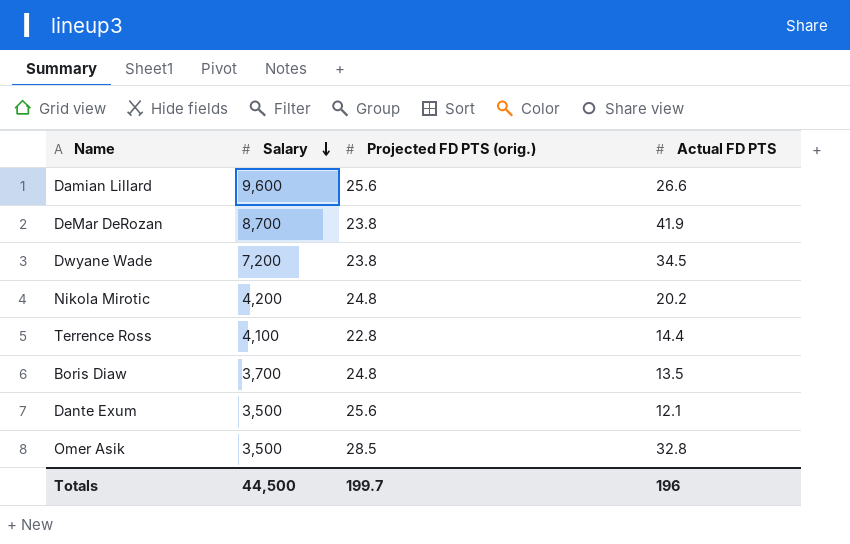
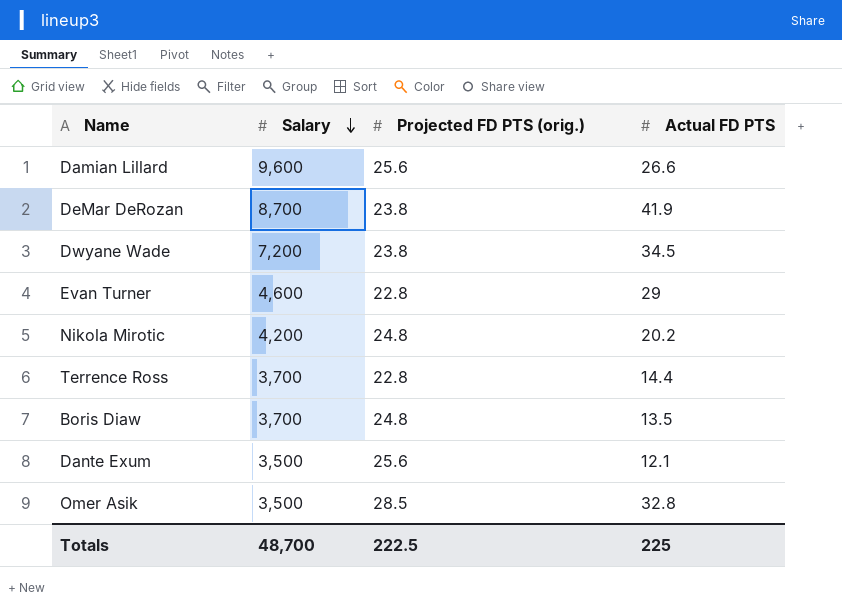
row Evan Turner: none -> 4,600 | 22.8 | 29
Terrence Ross | Salary: 4,100 -> 3,700
Totals | Salary: 44,500 -> 48,700
Totals | Projected FD PTS (orig.): 199.7 -> 222.5
Totals | Actual FD PTS: 196 -> 225

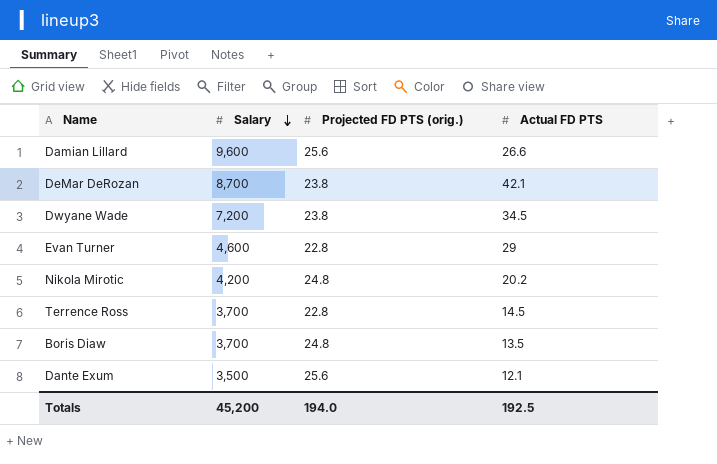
row Omer Asik: 3,500 | 28.5 | 32.8 -> none
DeMar DeRozan | Actual FD PTS: 41.9 -> 42.1
Terrence Ross | Actual FD PTS: 14.4 -> 14.5
Totals | Salary: 48,700 -> 45,200
Totals | Projected FD PTS (orig.): 222.5 -> 194.0
Totals | Actual FD PTS: 225 -> 192.5

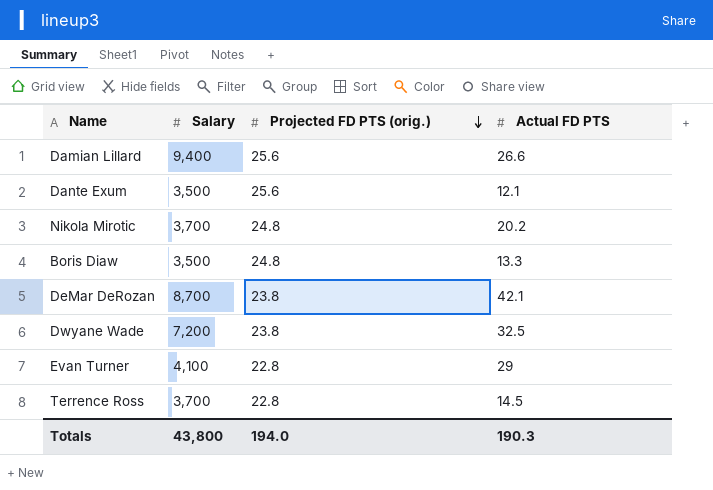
row order: Salary descending -> Projected FD PTS (orig.) descending
Damian Lillard | Salary: 9,600 -> 9,400
Nikola Mirotic | Salary: 4,200 -> 3,700
Boris Diaw | Salary: 3,700 -> 3,500
Boris Diaw | Actual FD PTS: 13.5 -> 13.3
Dwyane Wade | Actual FD PTS: 34.5 -> 32.5
Evan Turner | Salary: 4,600 -> 4,100
Totals | Salary: 45,200 -> 43,800
Totals | Actual FD PTS: 192.5 -> 190.3

